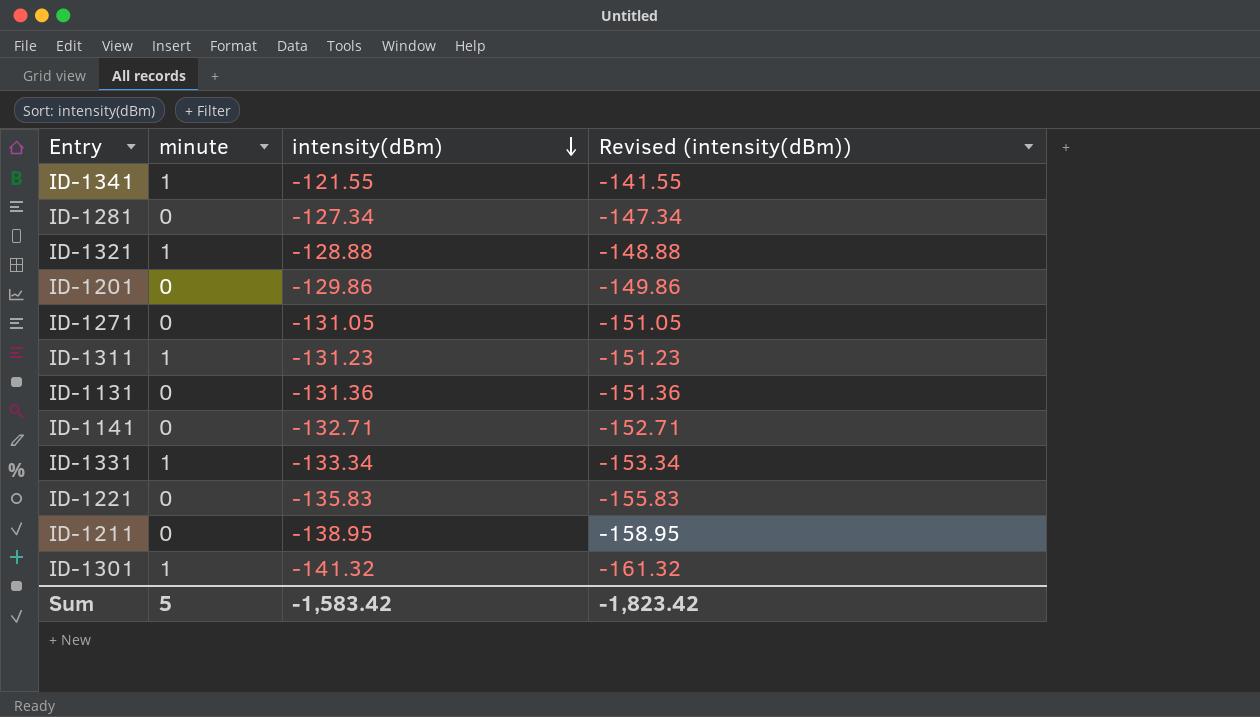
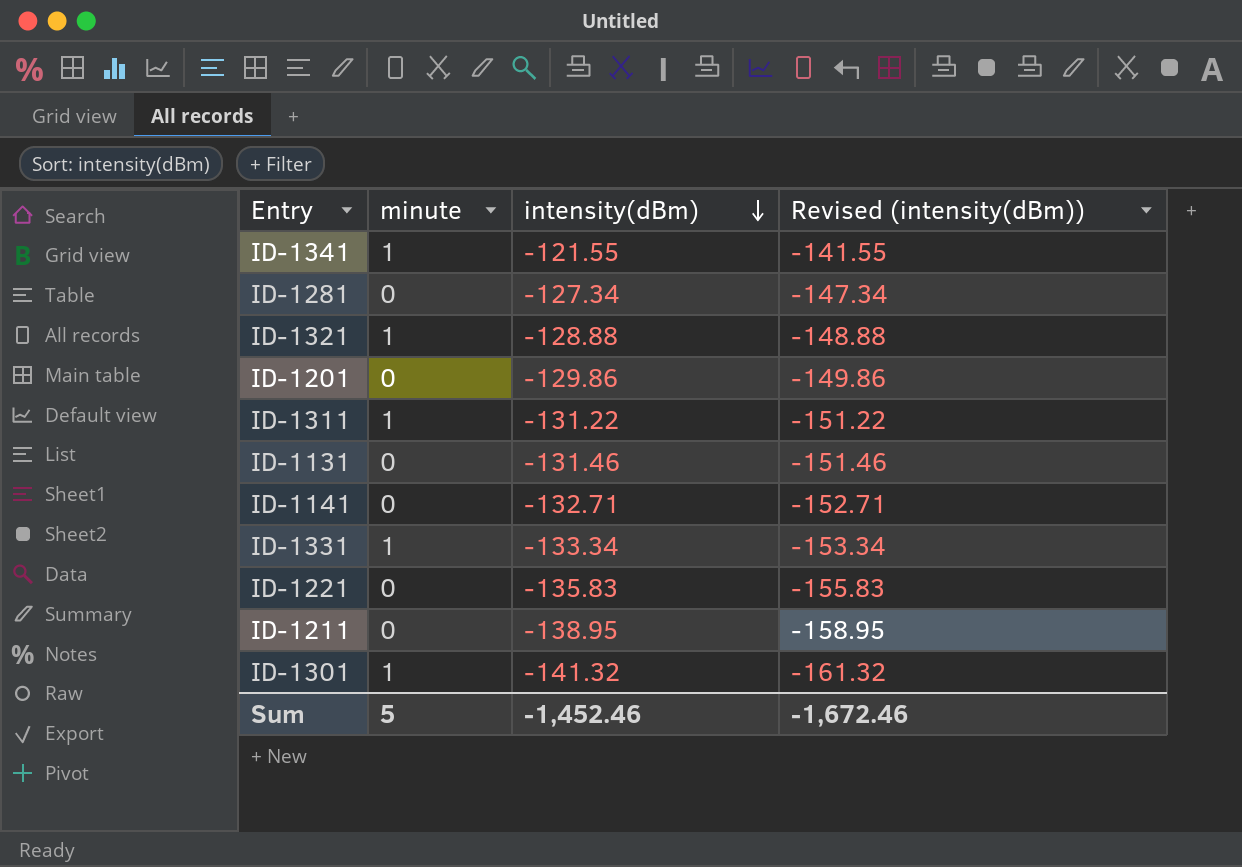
row ID-1271: 0 | -131.05 | -151.05 -> none
ID-1311 | intensity(dBm): -131.23 -> -131.22
ID-1311 | Revised (intensity(dBm)): -151.23 -> -151.22
ID-1131 | intensity(dBm): -131.36 -> -131.46
ID-1131 | Revised (intensity(dBm)): -151.36 -> -151.46
Sum | intensity(dBm): -1,583.42 -> -1,452.46
Sum | Revised (intensity(dBm)): -1,823.42 -> -1,672.46

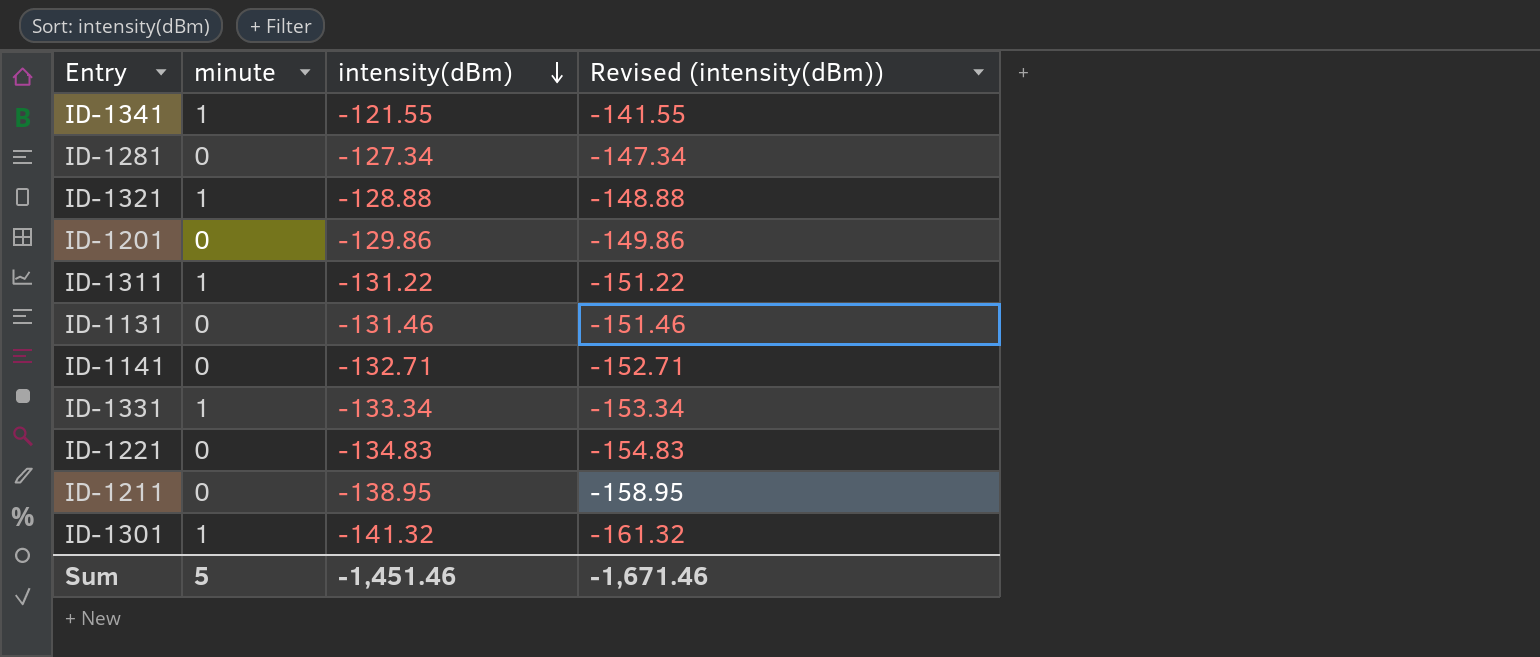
ID-1221 | intensity(dBm): -135.83 -> -134.83
ID-1221 | Revised (intensity(dBm)): -155.83 -> -154.83
Sum | intensity(dBm): -1,452.46 -> -1,451.46
Sum | Revised (intensity(dBm)): -1,672.46 -> -1,671.46

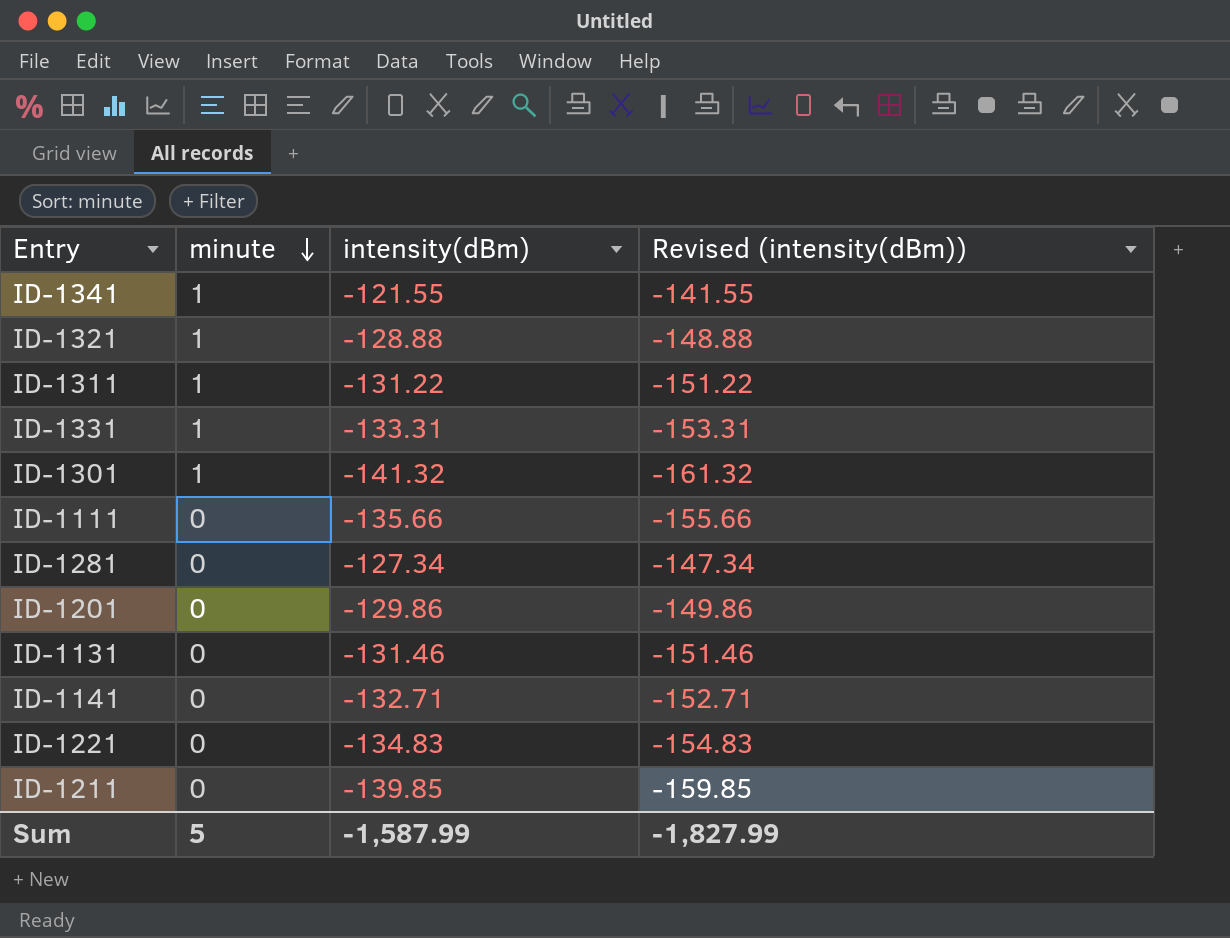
row order: intensity(dBm) descending -> minute descending
ID-1331 | intensity(dBm): -133.34 -> -133.31
ID-1331 | Revised (intensity(dBm)): -153.34 -> -153.31
row ID-1111: none -> 0 | -135.66 | -155.66
ID-1211 | intensity(dBm): -138.95 -> -139.85
ID-1211 | Revised (intensity(dBm)): -158.95 -> -159.85
Sum | intensity(dBm): -1,451.46 -> -1,587.99
Sum | Revised (intensity(dBm)): -1,671.46 -> -1,827.99

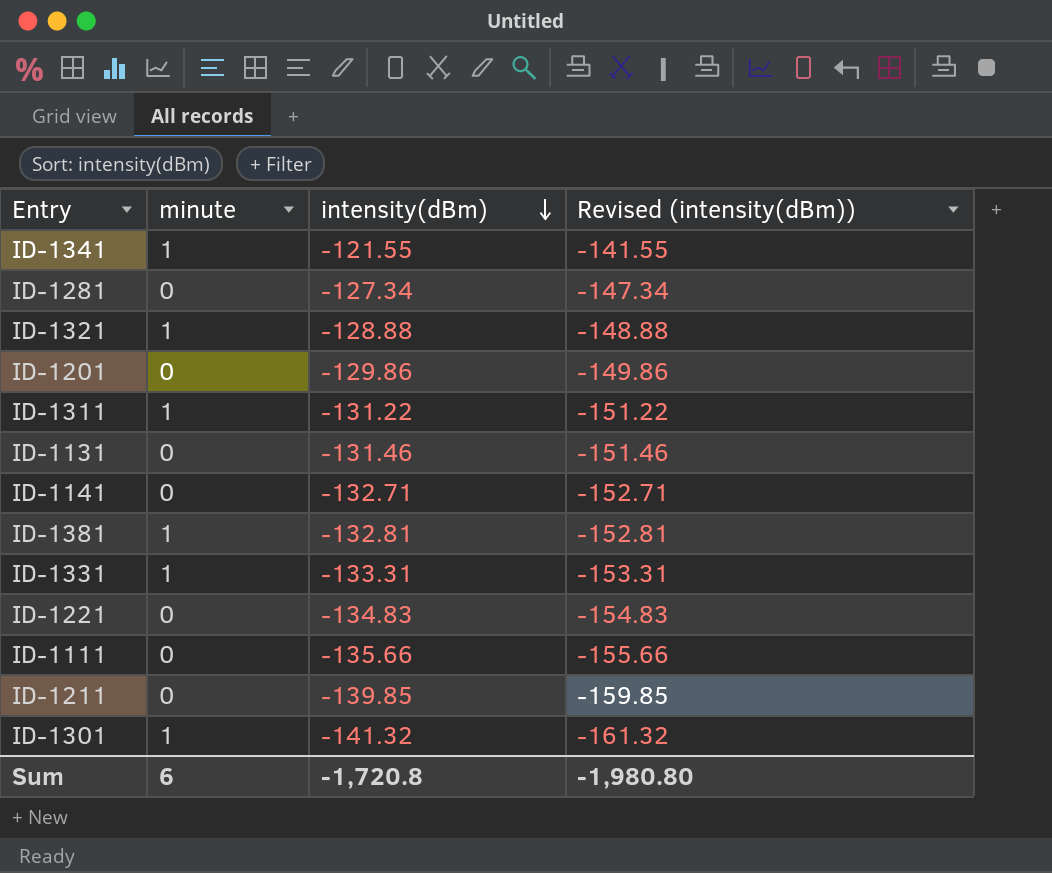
row order: minute descending -> intensity(dBm) descending
row ID-1381: none -> 1 | -132.81 | -152.81
Sum | minute: 5 -> 6
Sum | intensity(dBm): -1,587.99 -> -1,720.8
Sum | Revised (intensity(dBm)): -1,827.99 -> -1,980.80

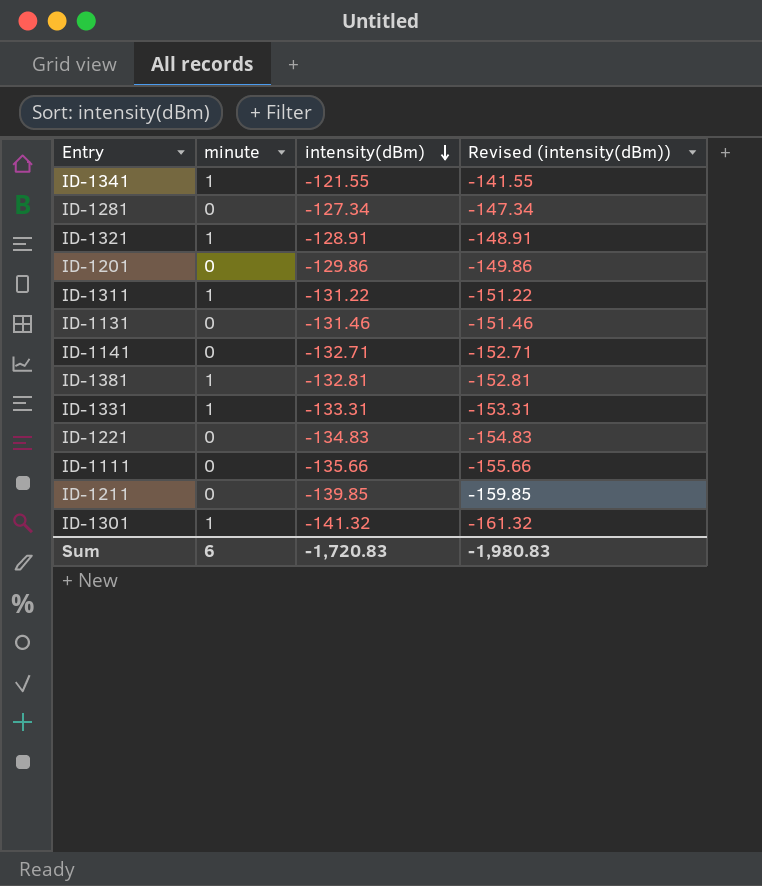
ID-1321 | intensity(dBm): -128.88 -> -128.91
ID-1321 | Revised (intensity(dBm)): -148.88 -> -148.91
Sum | intensity(dBm): -1,720.8 -> -1,720.83
Sum | Revised (intensity(dBm)): -1,980.80 -> -1,980.83

